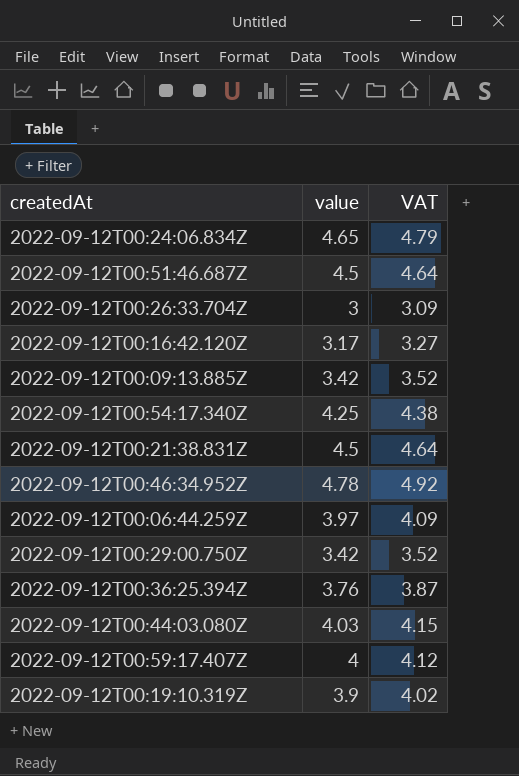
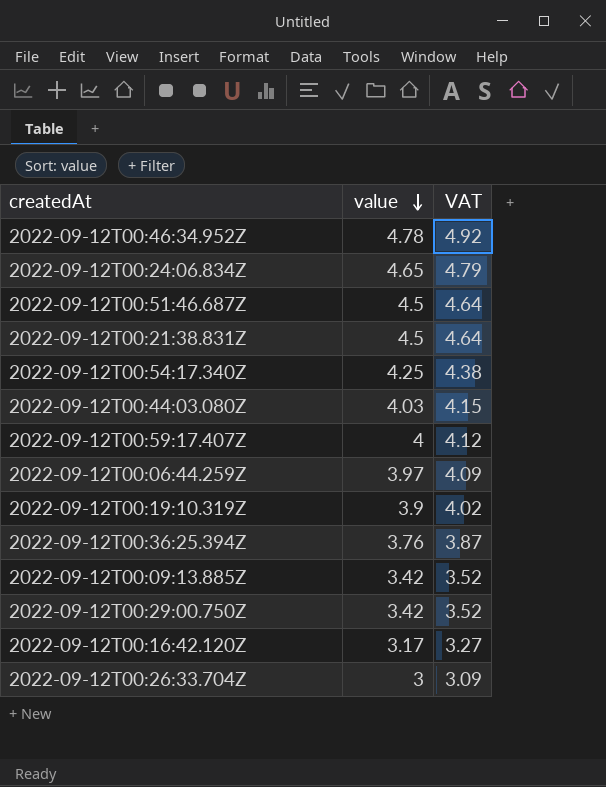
row order: none -> value descending

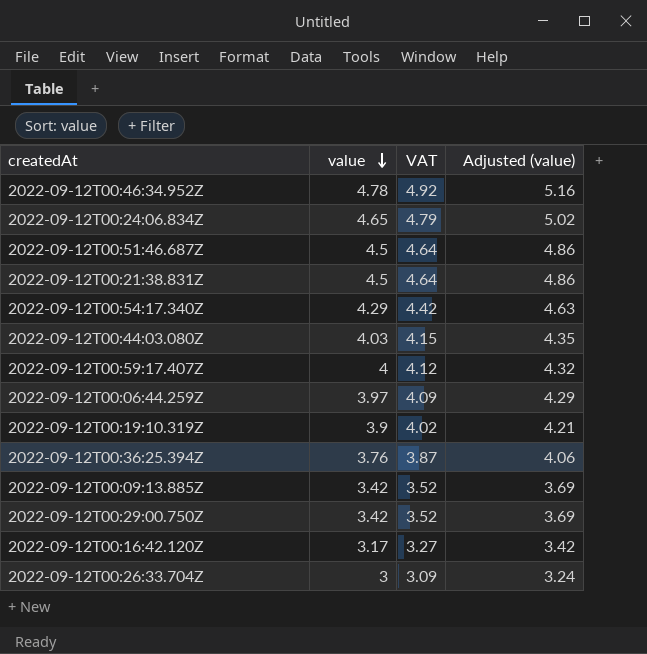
column Adjusted (value) | formula: none -> [value] * 1.08
2022-09-12T00:54:17.340Z | value: 4.25 -> 4.29
2022-09-12T00:54:17.340Z | VAT: 4.38 -> 4.42

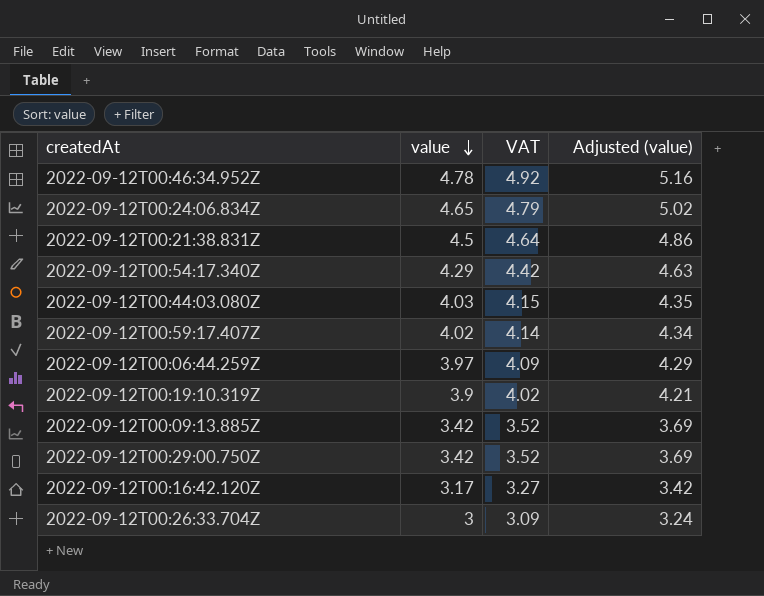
row 2022-09-12T00:51:46.687Z: 4.5 | 4.64 | 4.86 -> none
row 2022-09-12T00:36:25.394Z: 3.76 | 3.87 | 4.06 -> none
2022-09-12T00:59:17.407Z | value: 4 -> 4.02
2022-09-12T00:59:17.407Z | VAT: 4.12 -> 4.14
2022-09-12T00:59:17.407Z | Adjusted (value): 4.32 -> 4.34

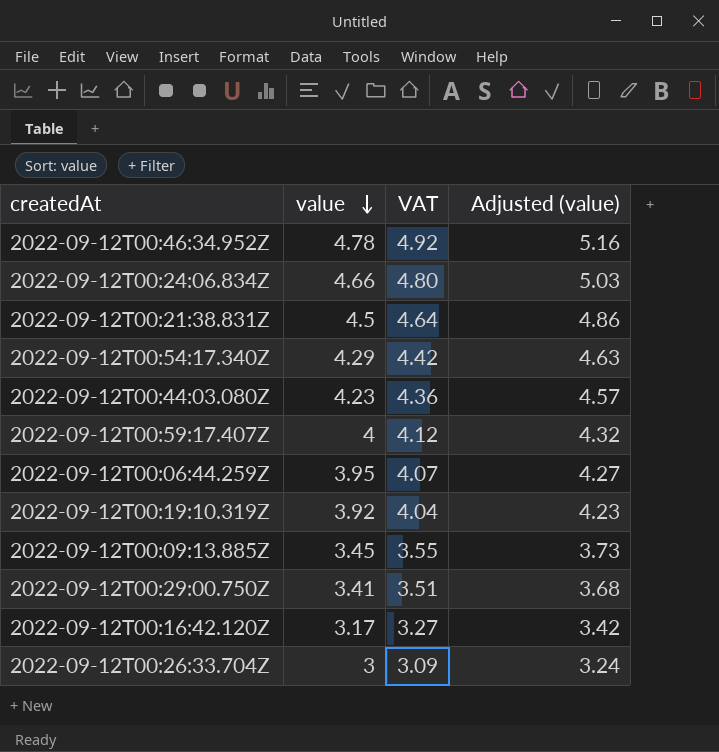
2022-09-12T00:24:06.834Z | value: 4.65 -> 4.66
2022-09-12T00:24:06.834Z | VAT: 4.79 -> 4.80
2022-09-12T00:24:06.834Z | Adjusted (value): 5.02 -> 5.03
2022-09-12T00:44:03.080Z | value: 4.03 -> 4.23
2022-09-12T00:44:03.080Z | VAT: 4.15 -> 4.36
2022-09-12T00:44:03.080Z | Adjusted (value): 4.35 -> 4.57
2022-09-12T00:59:17.407Z | value: 4.02 -> 4
2022-09-12T00:59:17.407Z | VAT: 4.14 -> 4.12
2022-09-12T00:59:17.407Z | Adjusted (value): 4.34 -> 4.32
2022-09-12T00:06:44.259Z | value: 3.97 -> 3.95
2022-09-12T00:06:44.259Z | VAT: 4.09 -> 4.07
2022-09-12T00:06:44.259Z | Adjusted (value): 4.29 -> 4.27
2022-09-12T00:19:10.319Z | value: 3.9 -> 3.92
2022-09-12T00:19:10.319Z | VAT: 4.02 -> 4.04
2022-09-12T00:19:10.319Z | Adjusted (value): 4.21 -> 4.23
2022-09-12T00:09:13.885Z | value: 3.42 -> 3.45
2022-09-12T00:09:13.885Z | VAT: 3.52 -> 3.55
2022-09-12T00:09:13.885Z | Adjusted (value): 3.69 -> 3.73
2022-09-12T00:29:00.750Z | value: 3.42 -> 3.41
2022-09-12T00:29:00.750Z | VAT: 3.52 -> 3.51
2022-09-12T00:29:00.750Z | Adjusted (value): 3.69 -> 3.68

